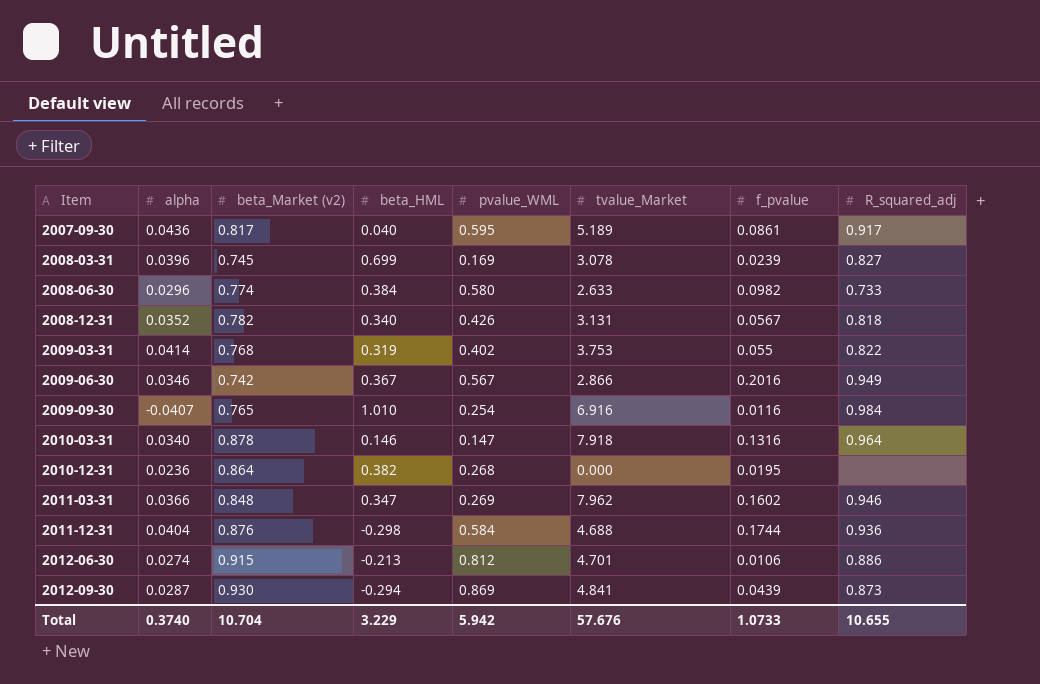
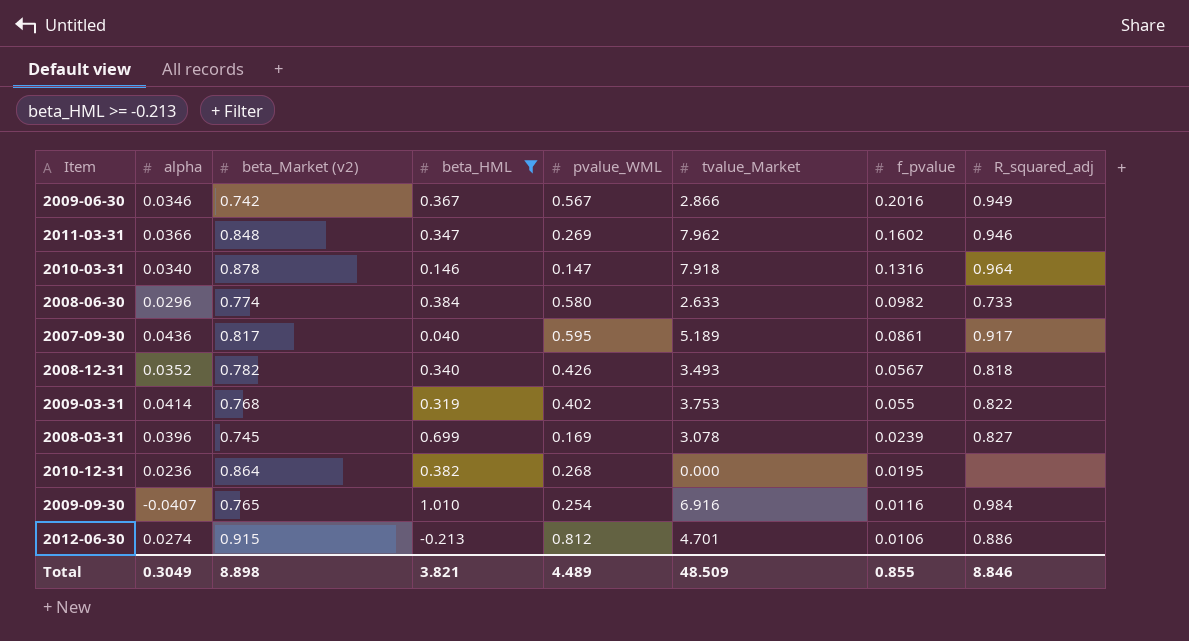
filter: none -> beta_HML >= -0.213
row order: Item ascending -> f_pvalue descending
2008-12-31 | tvalue_Market: 3.131 -> 3.493
Total | alpha: 0.3740 -> 0.3049
Total | beta_Market (v2): 10.704 -> 8.898
Total | beta_HML: 3.229 -> 3.821
Total | pvalue_WML: 5.942 -> 4.489
Total | tvalue_Market: 57.676 -> 48.509
Total | f_pvalue: 1.0733 -> 0.855
Total | R_squared_adj: 10.655 -> 8.846

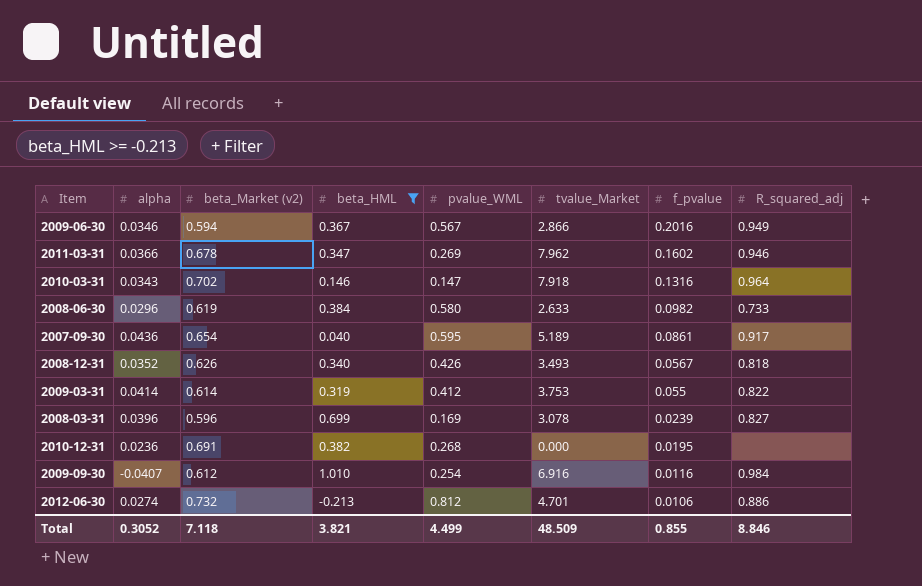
2009-06-30 | beta_Market (v2): 0.742 -> 0.594
2011-03-31 | beta_Market (v2): 0.848 -> 0.678
2010-03-31 | alpha: 0.0340 -> 0.0343
2010-03-31 | beta_Market (v2): 0.878 -> 0.702
2008-06-30 | beta_Market (v2): 0.774 -> 0.619
2007-09-30 | beta_Market (v2): 0.817 -> 0.654
2008-12-31 | beta_Market (v2): 0.782 -> 0.626
2009-03-31 | beta_Market (v2): 0.768 -> 0.614
2009-03-31 | pvalue_WML: 0.402 -> 0.412
2008-03-31 | beta_Market (v2): 0.745 -> 0.596
2010-12-31 | beta_Market (v2): 0.864 -> 0.691
2009-09-30 | beta_Market (v2): 0.765 -> 0.612
2012-06-30 | beta_Market (v2): 0.915 -> 0.732
Total | alpha: 0.3049 -> 0.3052
Total | beta_Market (v2): 8.898 -> 7.118
Total | pvalue_WML: 4.489 -> 4.499

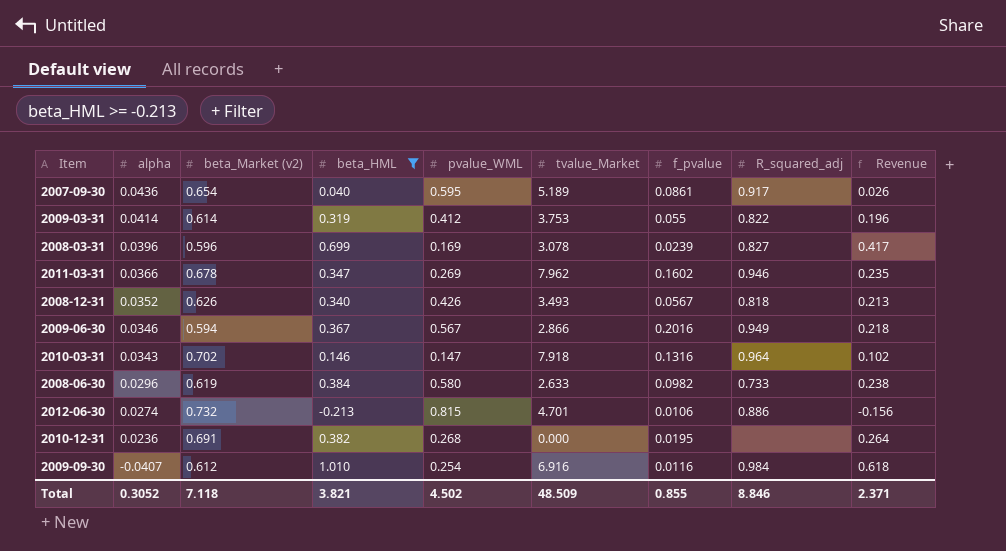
row order: f_pvalue descending -> alpha descending
column Revenue | formula: none -> [beta_Market (v2)] * [beta_HML]
2012-06-30 | pvalue_WML: 0.812 -> 0.815
Total | pvalue_WML: 4.499 -> 4.502

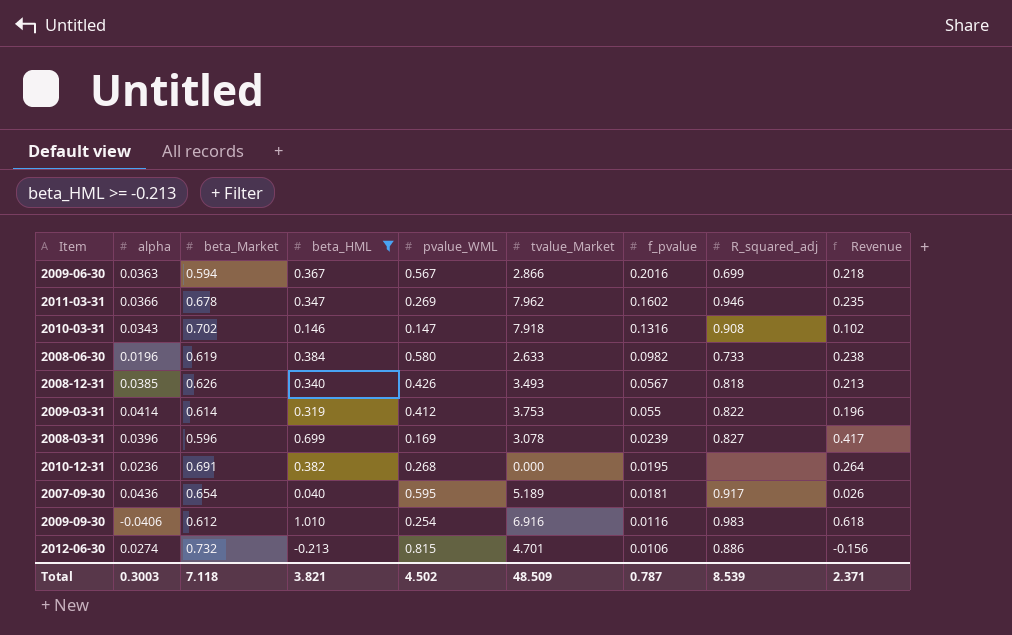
row order: alpha descending -> f_pvalue descending
column name: beta_Market (v2) -> beta_Market
2009-06-30 | alpha: 0.0346 -> 0.0363
2009-06-30 | R_squared_adj: 0.949 -> 0.699
2010-03-31 | R_squared_adj: 0.964 -> 0.908
2008-06-30 | alpha: 0.0296 -> 0.0196
2008-12-31 | alpha: 0.0352 -> 0.0385
2007-09-30 | f_pvalue: 0.0861 -> 0.0181
2009-09-30 | alpha: -0.0407 -> -0.0406
2009-09-30 | R_squared_adj: 0.984 -> 0.983
Total | alpha: 0.3052 -> 0.3003
Total | f_pvalue: 0.855 -> 0.787
Total | R_squared_adj: 8.846 -> 8.539

